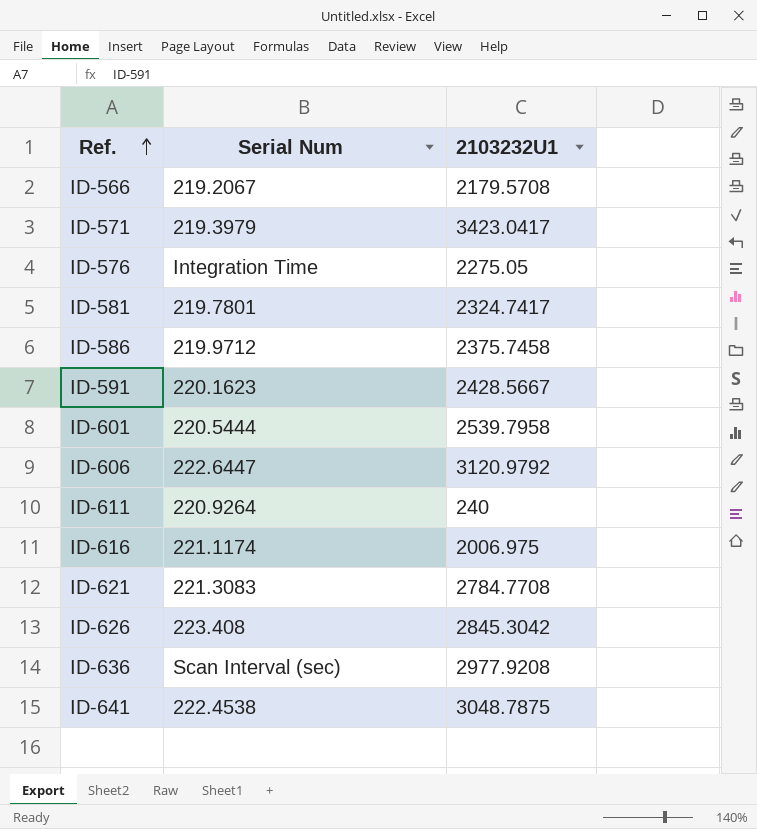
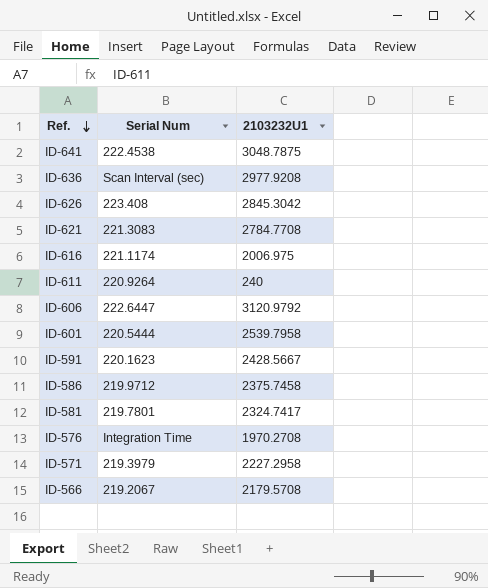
row order: Ref. ascending -> Ref. descending
ID-576 | 2103232U1: 2275.05 -> 1970.2708
ID-571 | 2103232U1: 3423.0417 -> 2227.2958

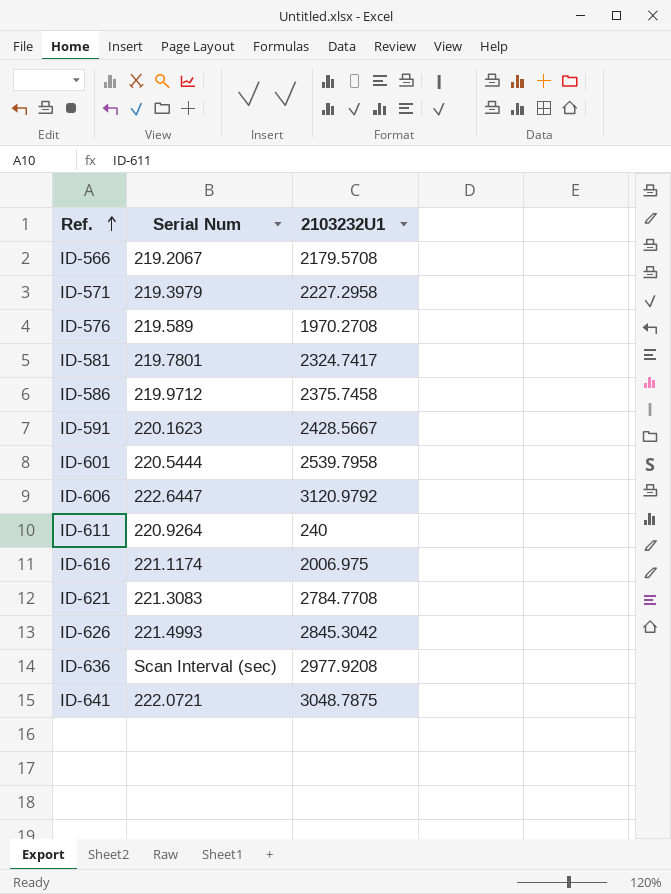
row order: Ref. descending -> Ref. ascending
ID-576 | Serial Num: Integration Time -> 219.589
ID-626 | Serial Num: 223.408 -> 221.4993
ID-641 | Serial Num: 222.4538 -> 222.0721

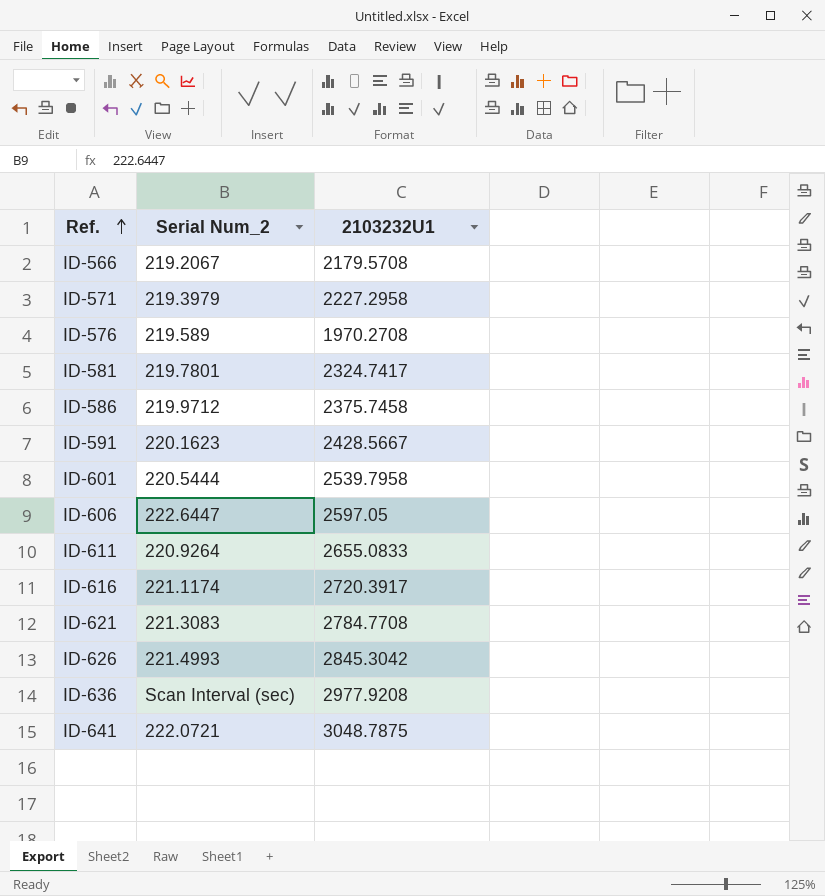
column name: Serial Num -> Serial Num_2
ID-606 | 2103232U1: 3120.9792 -> 2597.05
ID-611 | 2103232U1: 240 -> 2655.0833
ID-616 | 2103232U1: 2006.975 -> 2720.3917

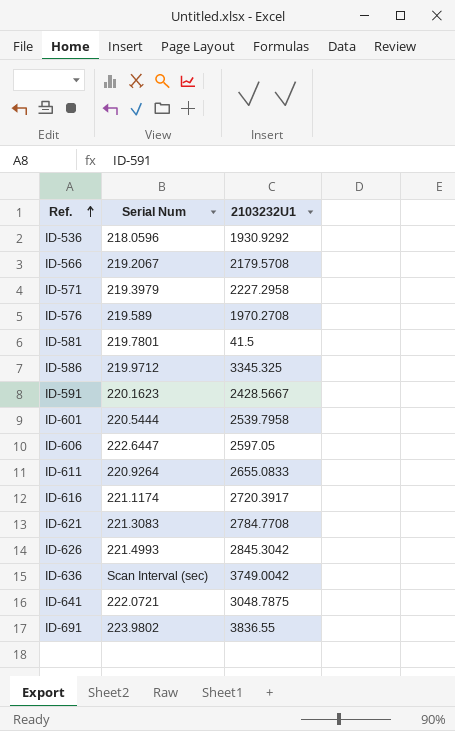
column name: Serial Num_2 -> Serial Num
row ID-536: none -> 218.0596 | 1930.9292
ID-581 | 2103232U1: 2324.7417 -> 41.5
ID-586 | 2103232U1: 2375.7458 -> 3345.325
ID-636 | 2103232U1: 2977.9208 -> 3749.0042
row ID-691: none -> 223.9802 | 3836.55

